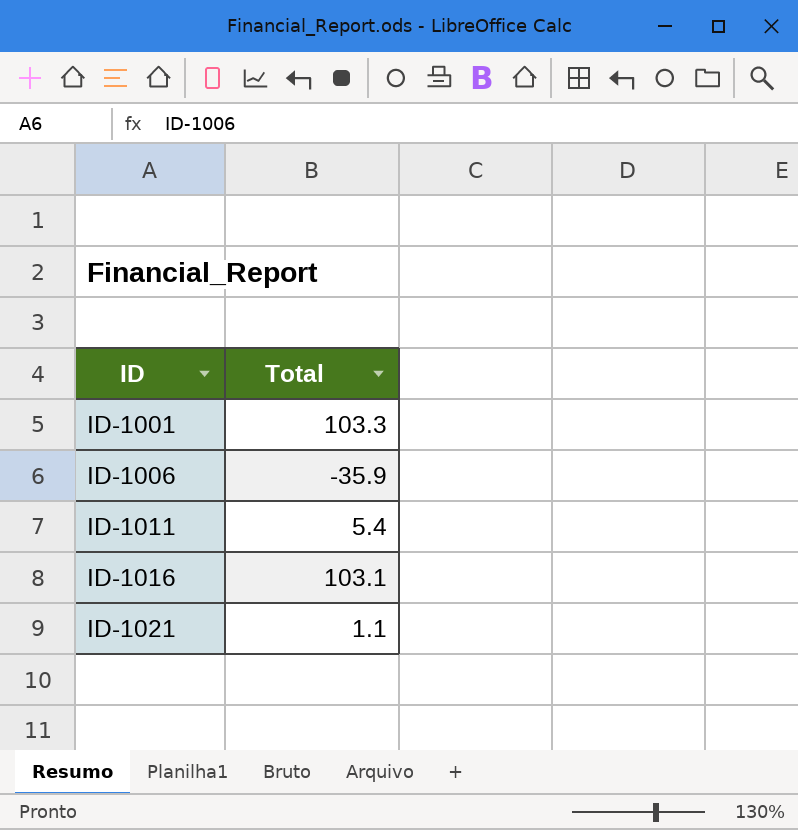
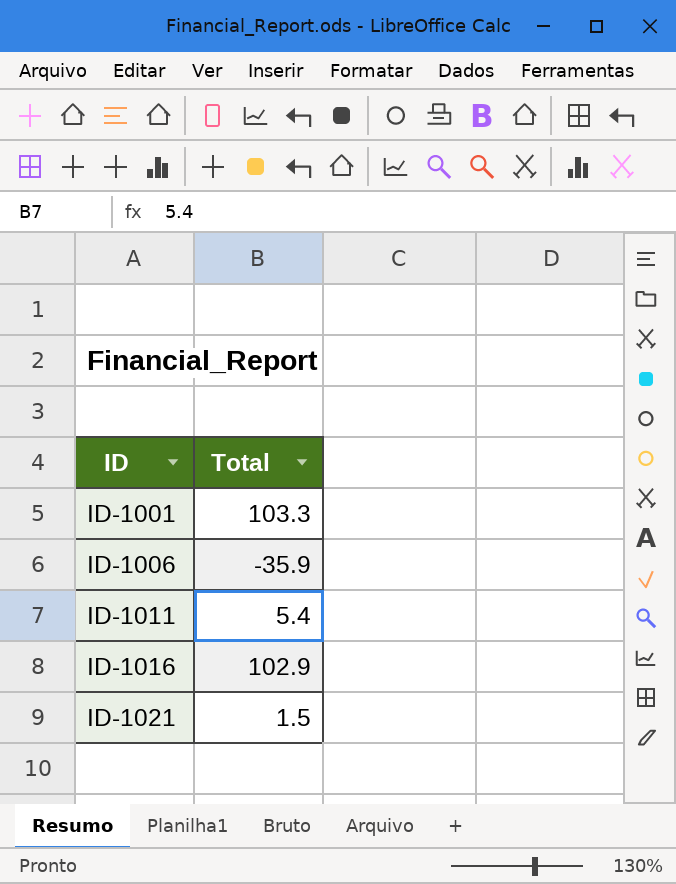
ID-1016 | Total: 103.1 -> 102.9
ID-1021 | Total: 1.1 -> 1.5

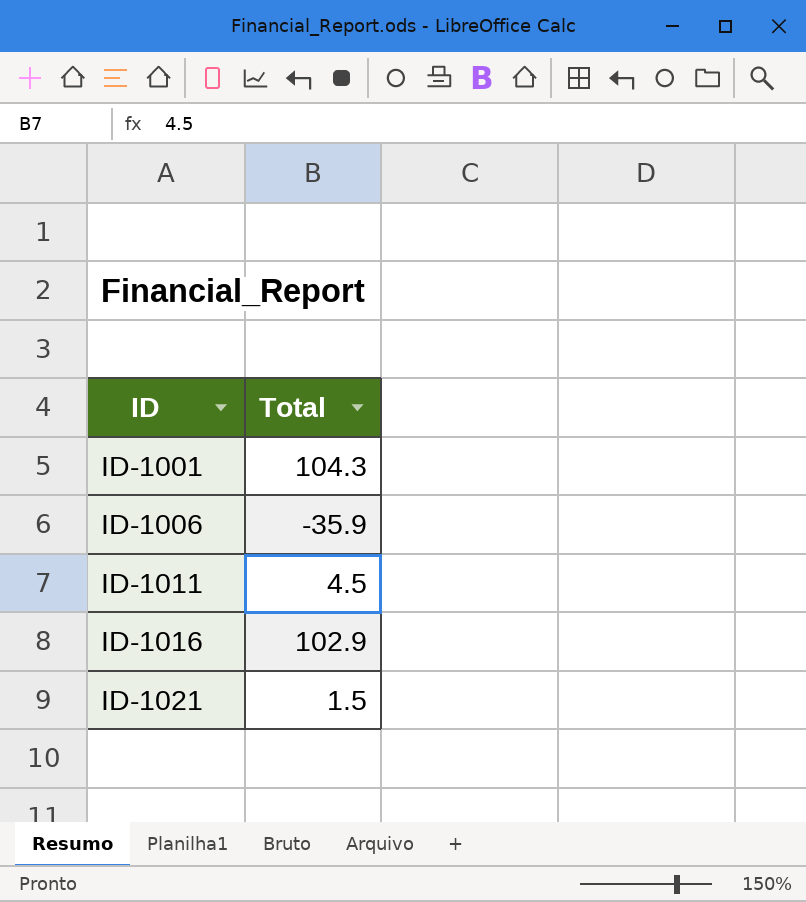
ID-1001 | Total: 103.3 -> 104.3
ID-1011 | Total: 5.4 -> 4.5

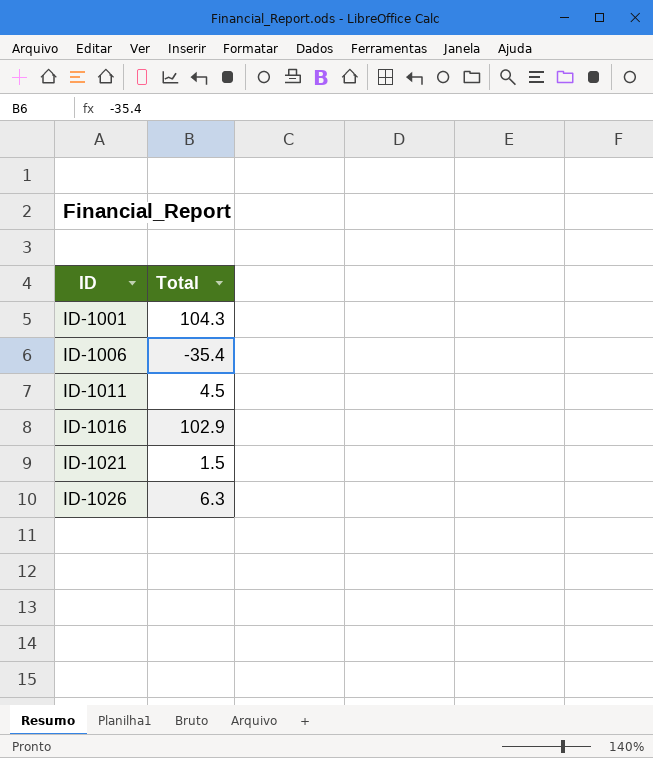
ID-1006 | Total: -35.9 -> -35.4
row ID-1026: none -> 6.3

